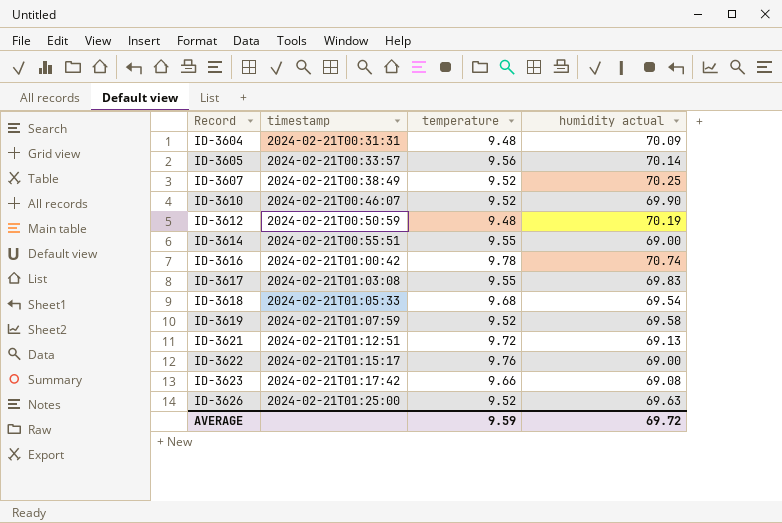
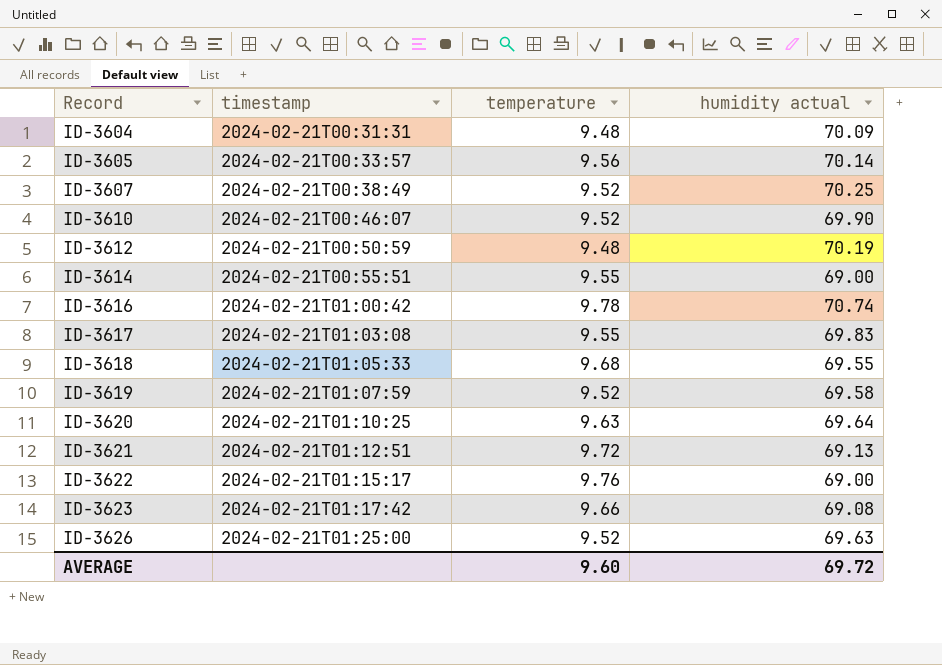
ID-3618 | humidity actual: 69.54 -> 69.55
row ID-3620: none -> 2024-02-21T01:10:25 | 9.63 | 69.64
AVERAGE | temperature: 9.59 -> 9.60

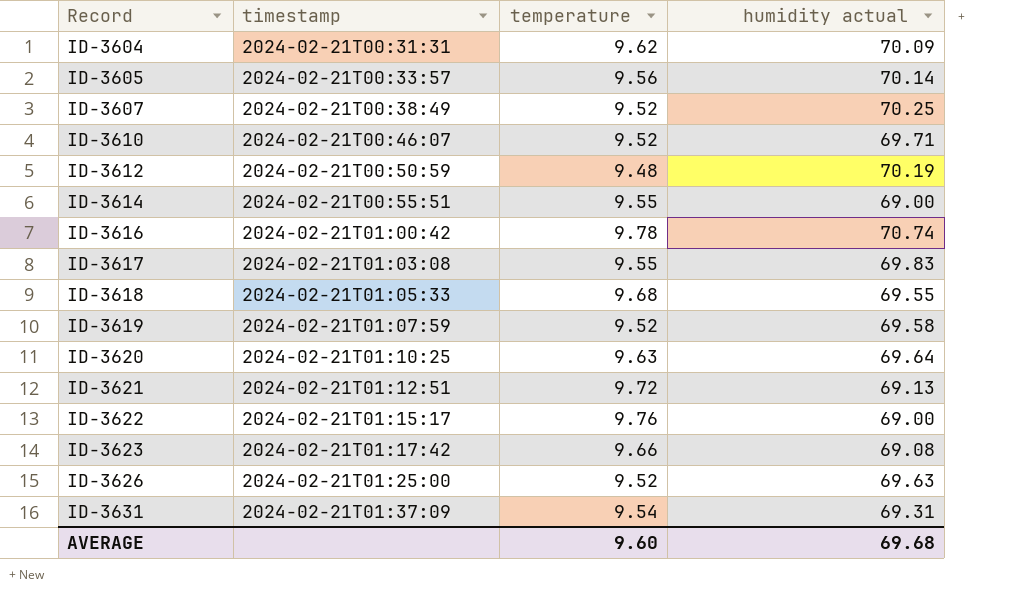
ID-3604 | temperature: 9.48 -> 9.62
ID-3610 | humidity actual: 69.90 -> 69.71
row ID-3631: none -> 2024-02-21T01:37:09 | 9.54 | 69.31
AVERAGE | humidity actual: 69.72 -> 69.68

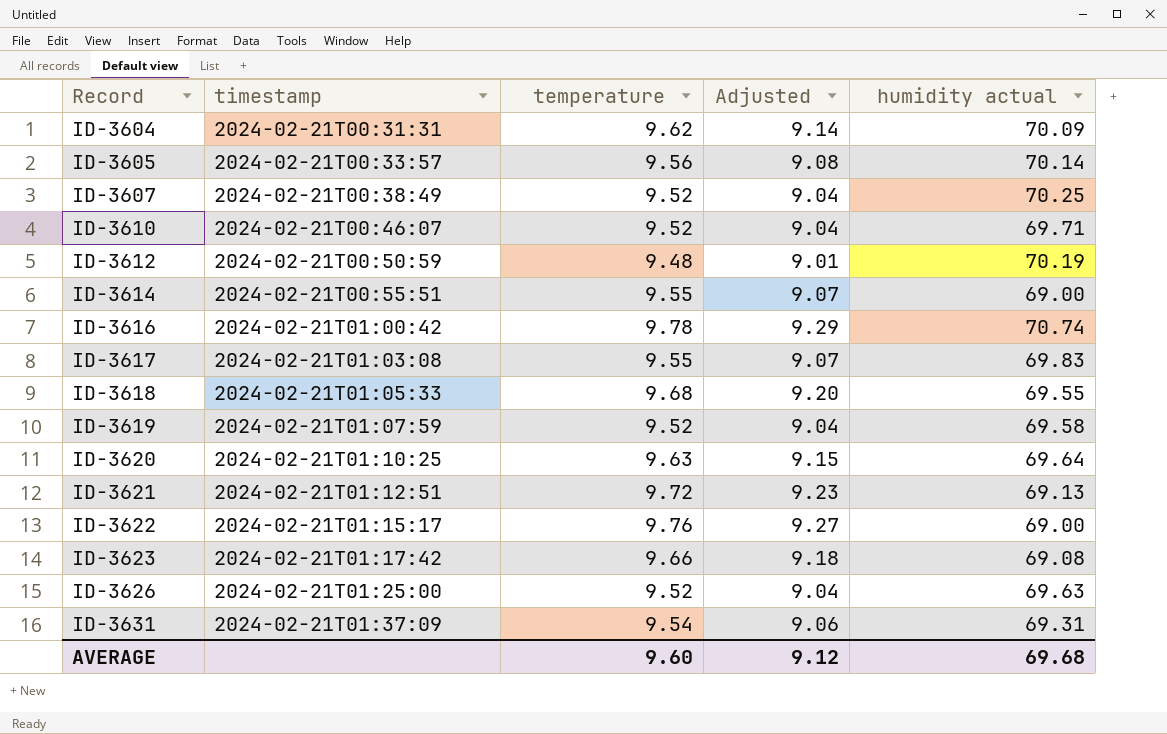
column Adjusted | formula: none -> [temperature] * 0.95

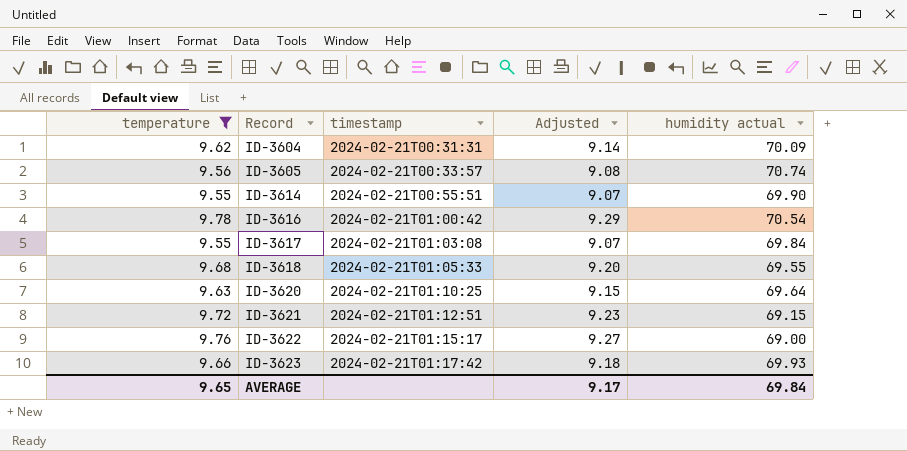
filter: none -> temperature >= 9.55
column temperature | position: 3 -> 1
ID-3605 | humidity actual: 70.14 -> 70.74
ID-3614 | humidity actual: 69.00 -> 69.90
ID-3616 | humidity actual: 70.74 -> 70.54
ID-3617 | humidity actual: 69.83 -> 69.84
ID-3621 | humidity actual: 69.13 -> 69.15
ID-3623 | humidity actual: 69.08 -> 69.93
AVERAGE | temperature: 9.60 -> 9.65
AVERAGE | Adjusted: 9.12 -> 9.17
AVERAGE | humidity actual: 69.68 -> 69.84

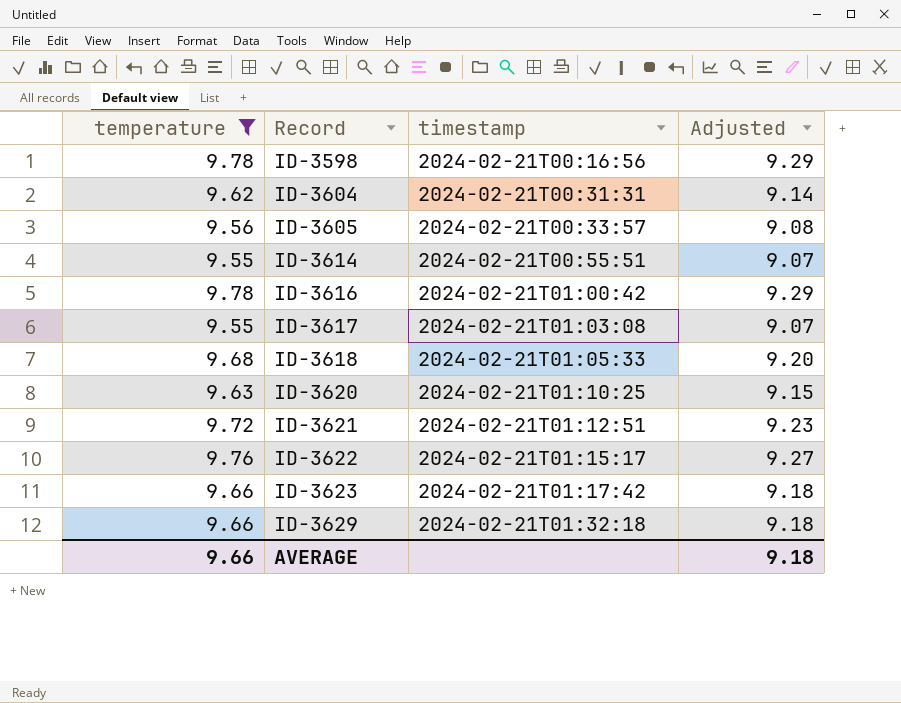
column humidity actual | position: 5 -> none
row ID-3598: none -> 9.78 | 2024-02-21T00:16:56 | 9.29
row ID-3629: none -> 9.66 | 2024-02-21T01:32:18 | 9.18
AVERAGE | temperature: 9.65 -> 9.66
AVERAGE | Adjusted: 9.17 -> 9.18

